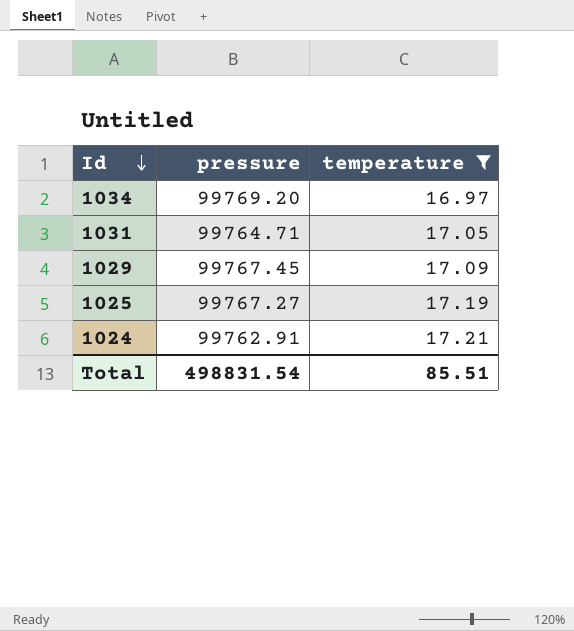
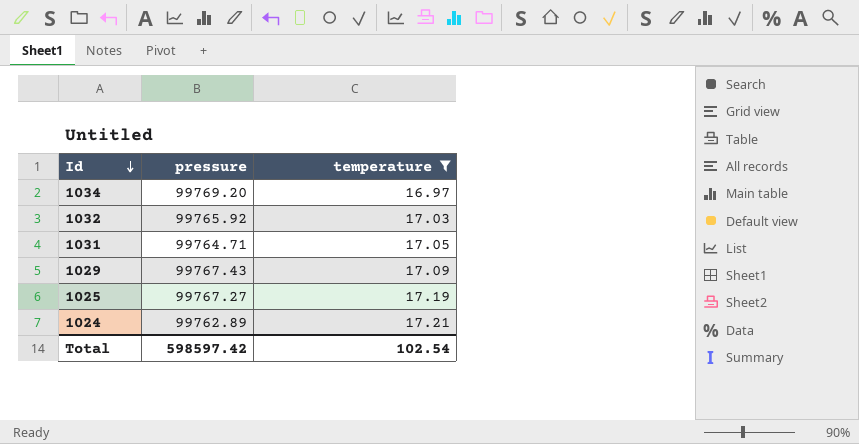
row 1032: none -> 99765.92 | 17.03
1029 | pressure: 99767.45 -> 99767.43
1024 | pressure: 99762.91 -> 99762.89
Total | pressure: 498831.54 -> 598597.42
Total | temperature: 85.51 -> 102.54

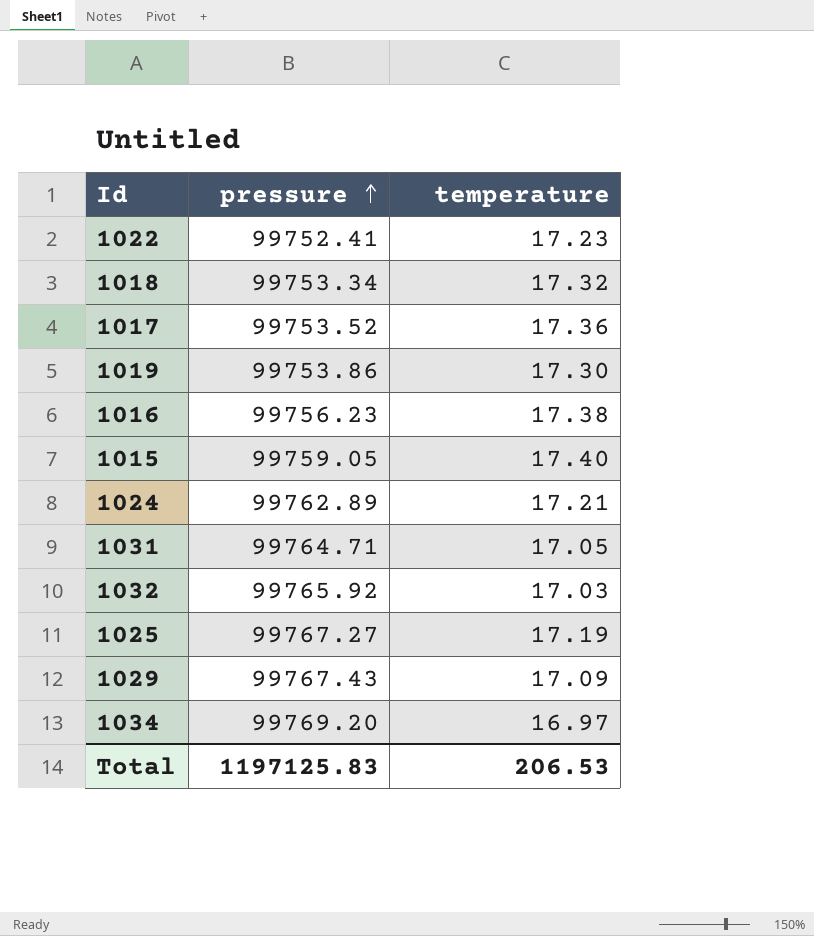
filter: temperature <= 17.21 -> none
row order: Id descending -> pressure ascending
Total | pressure: 598597.42 -> 1197125.83
Total | temperature: 102.54 -> 206.53

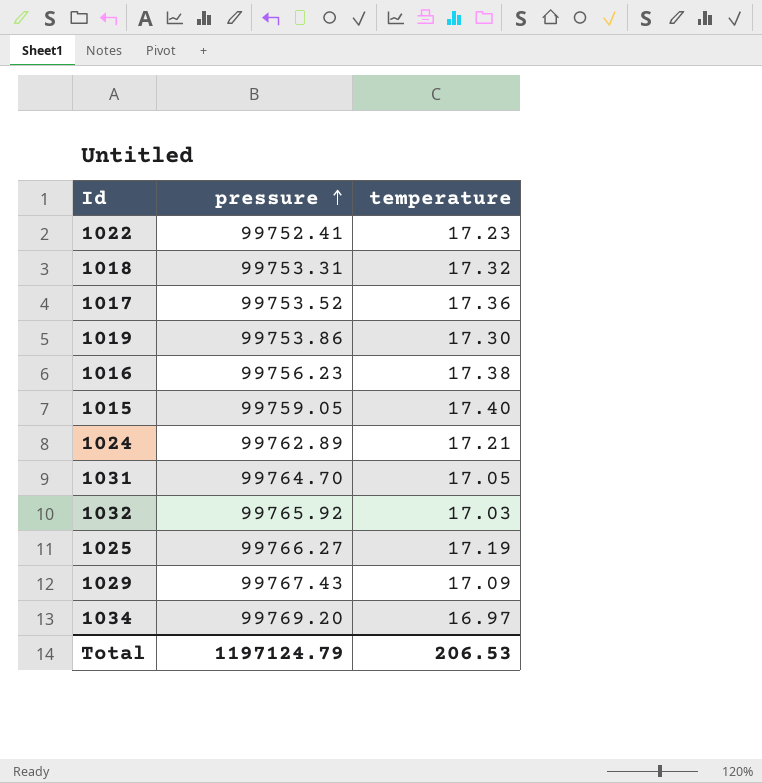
1018 | pressure: 99753.34 -> 99753.31
1031 | pressure: 99764.71 -> 99764.70
1025 | pressure: 99767.27 -> 99766.27
Total | pressure: 1197125.83 -> 1197124.79

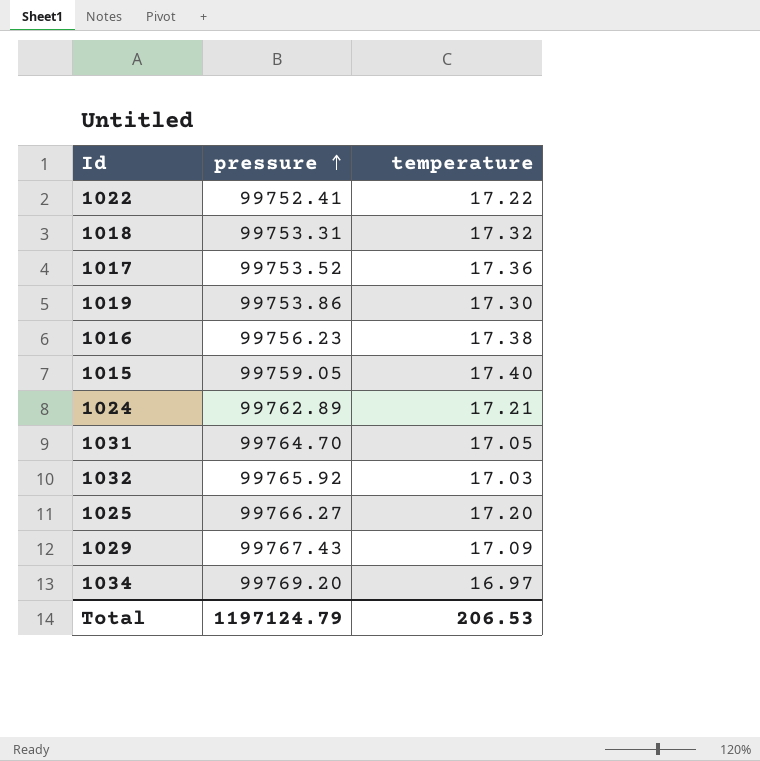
1022 | temperature: 17.23 -> 17.22
1025 | temperature: 17.19 -> 17.20

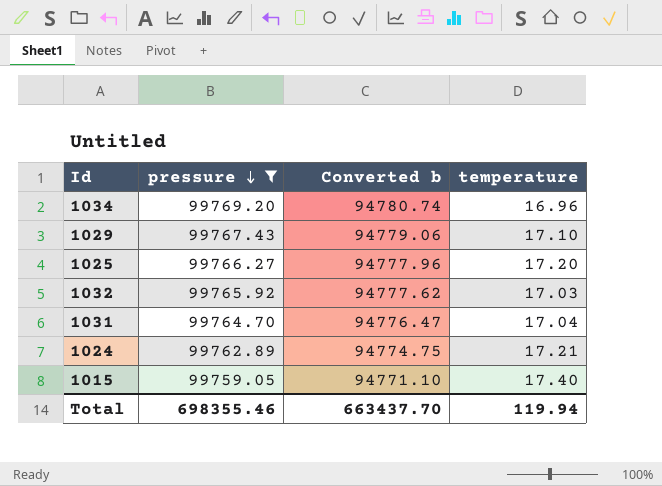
filter: none -> pressure >= 99759.05
row order: pressure ascending -> pressure descending
column Converted b | formula: none -> [pressure] * 0.95
1034 | temperature: 16.97 -> 16.96
1029 | temperature: 17.09 -> 17.10
1031 | temperature: 17.05 -> 17.04
Total | pressure: 1197124.79 -> 698355.46
Total | temperature: 206.53 -> 119.94

